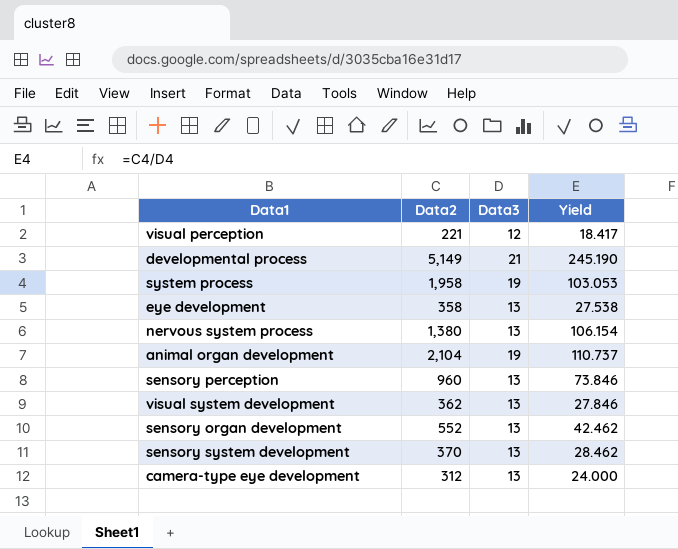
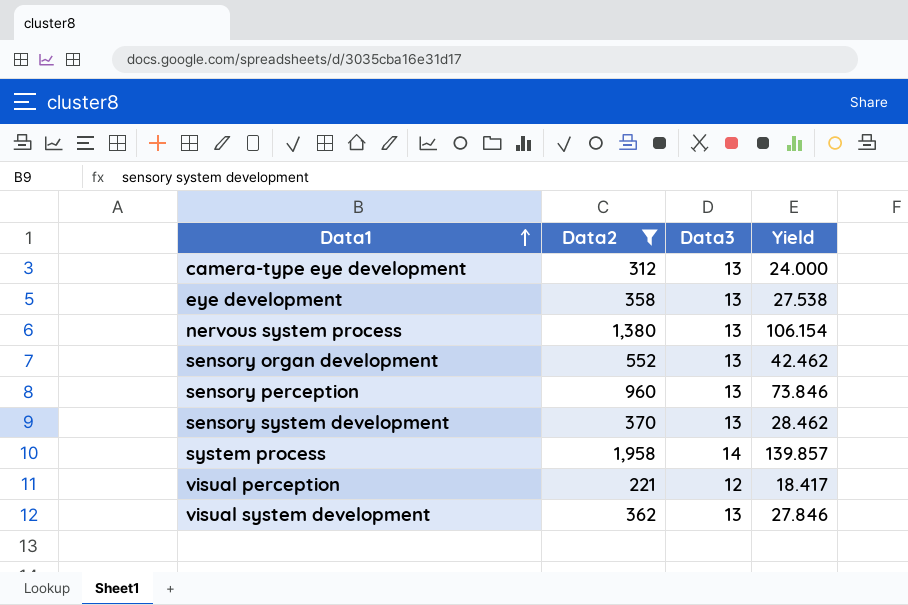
filter: none -> Data2 <= 1,958
row order: none -> Data1 ascending
system process | Data3: 19 -> 14
system process | Yield: 103.053 -> 139.857

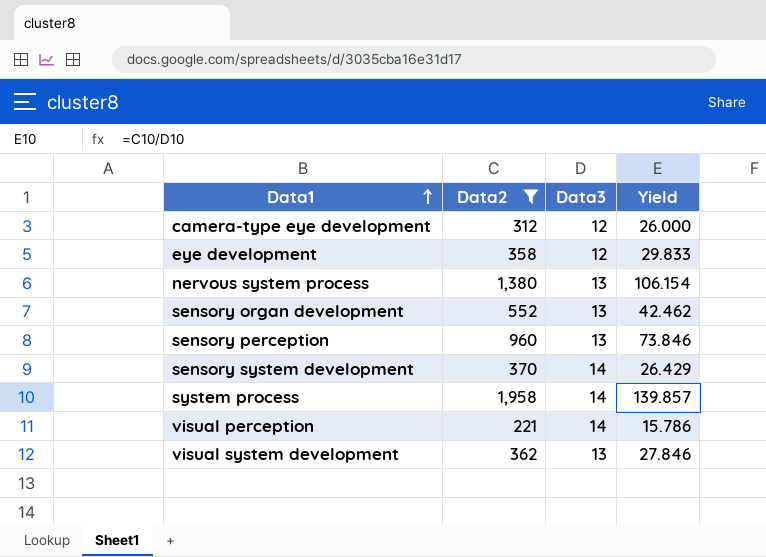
camera-type eye development | Data3: 13 -> 12
camera-type eye development | Yield: 24.000 -> 26.000
eye development | Data3: 13 -> 12
eye development | Yield: 27.538 -> 29.833
sensory system development | Data3: 13 -> 14
sensory system development | Yield: 28.462 -> 26.429
visual perception | Data3: 12 -> 14
visual perception | Yield: 18.417 -> 15.786

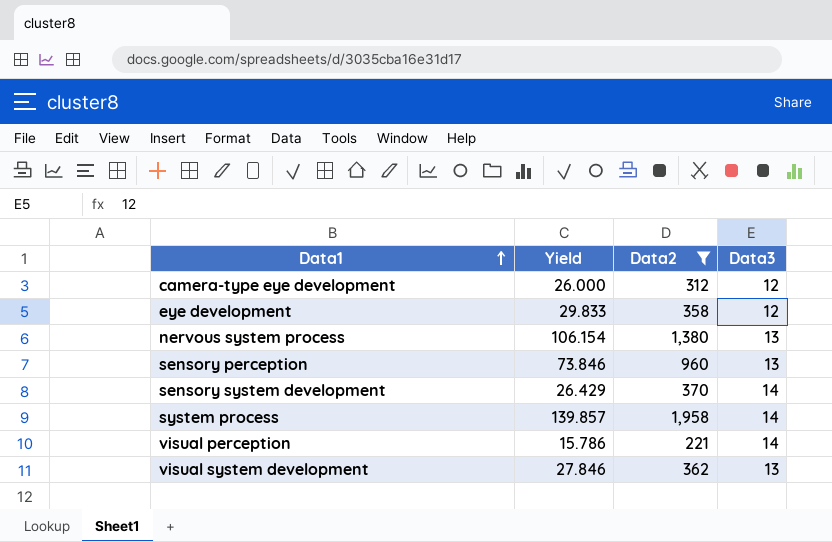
column Yield | position: 4 -> 2
row sensory organ development: 552 | 13 | 42.462 -> none

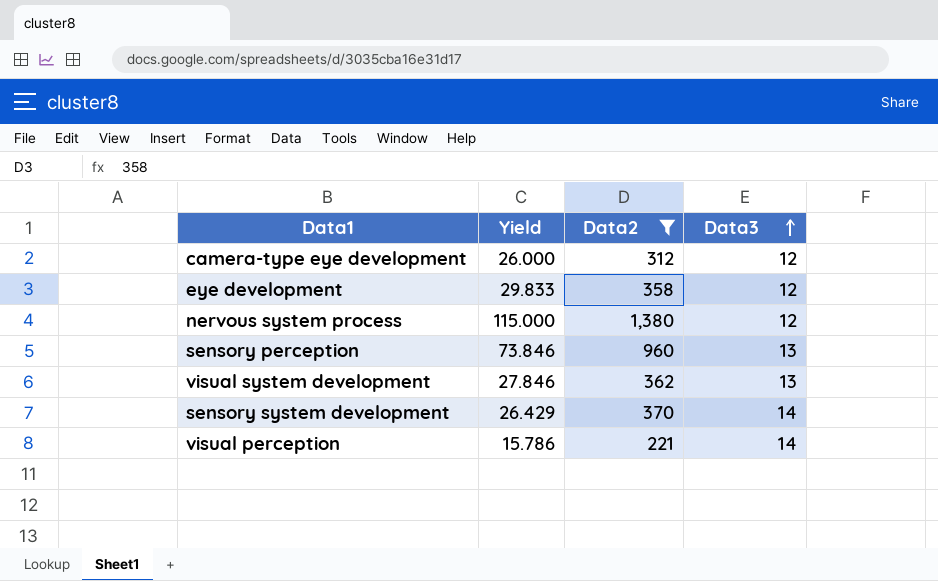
row order: Data1 ascending -> Data3 ascending
row system process: 139.857 | 1,958 | 14 -> none
nervous system process | Yield: 106.154 -> 115.000
nervous system process | Data3: 13 -> 12

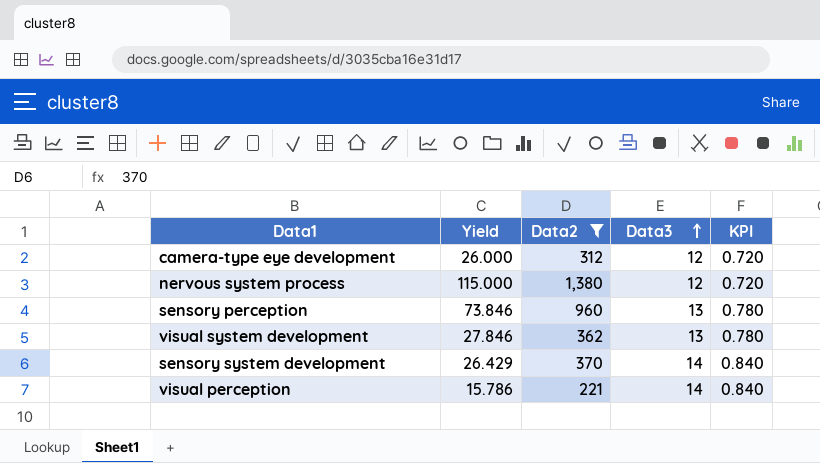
column KPI | formula: none -> [Data3] * 0.06
row eye development: 29.833 | 358 | 12 -> none

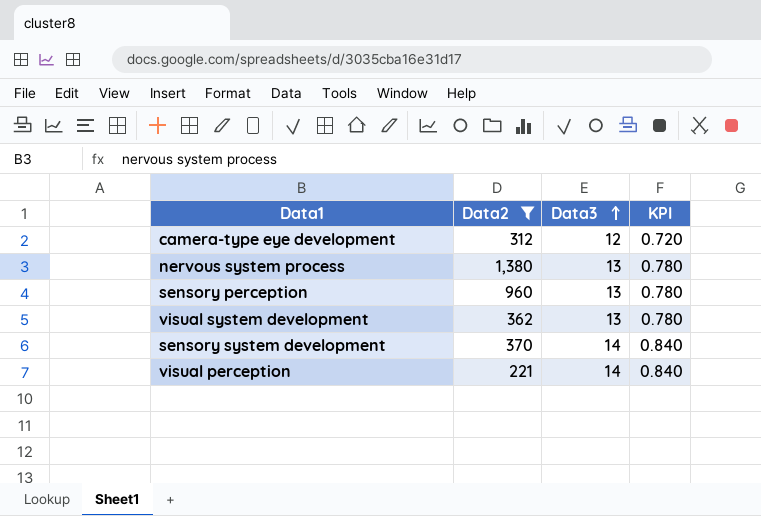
column Yield | formula: [Data2] / [Data3] -> none
nervous system process | Data3: 12 -> 13
nervous system process | KPI: 0.720 -> 0.780

